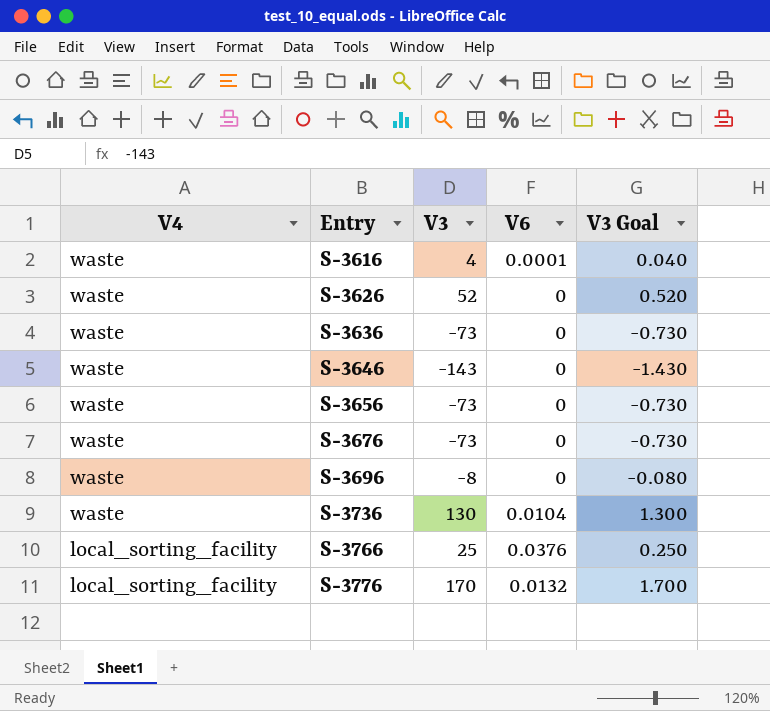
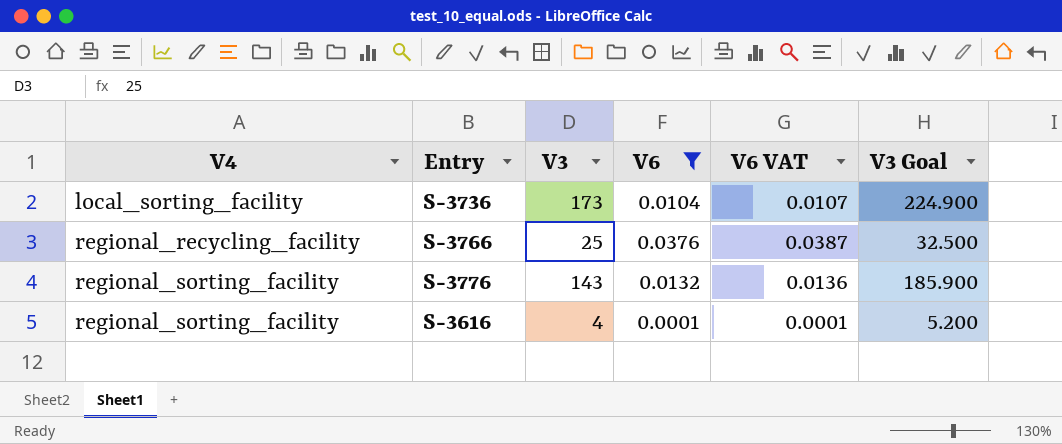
filter: none -> V6 != 0
row order: V4 descending -> V4 ascending
column V6 VAT | formula: none -> [V6] * 1.03
column V3 Goal | formula: [V3] * 0.01 -> [V3] * 1.3
S-3736 | V4: waste -> local_sorting_facility
S-3736 | V3: 130 -> 173
S-3766 | V4: local_sorting_facility -> regional_recycling_facility
S-3776 | V4: local_sorting_facility -> regional_sorting_facility
S-3776 | V3: 170 -> 143
S-3616 | V4: waste -> regional_sorting_facility

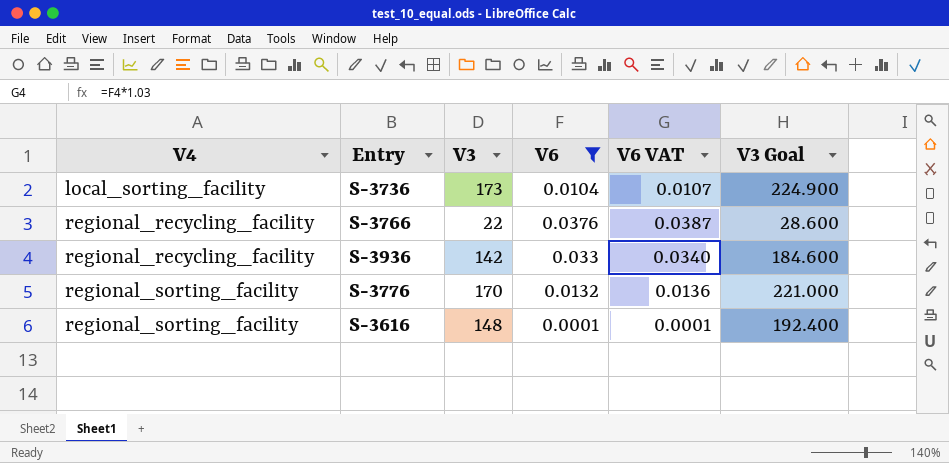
S-3766 | V3: 25 -> 22
S-3766 | V3 Goal: 32.500 -> 28.600
row S-3936: none -> regional_recycling_facility | 142 | 0.033 | 0.0340 | 184.600
S-3776 | V3: 143 -> 170
S-3776 | V3 Goal: 185.900 -> 221.000
S-3616 | V3: 4 -> 148
S-3616 | V3 Goal: 5.200 -> 192.400

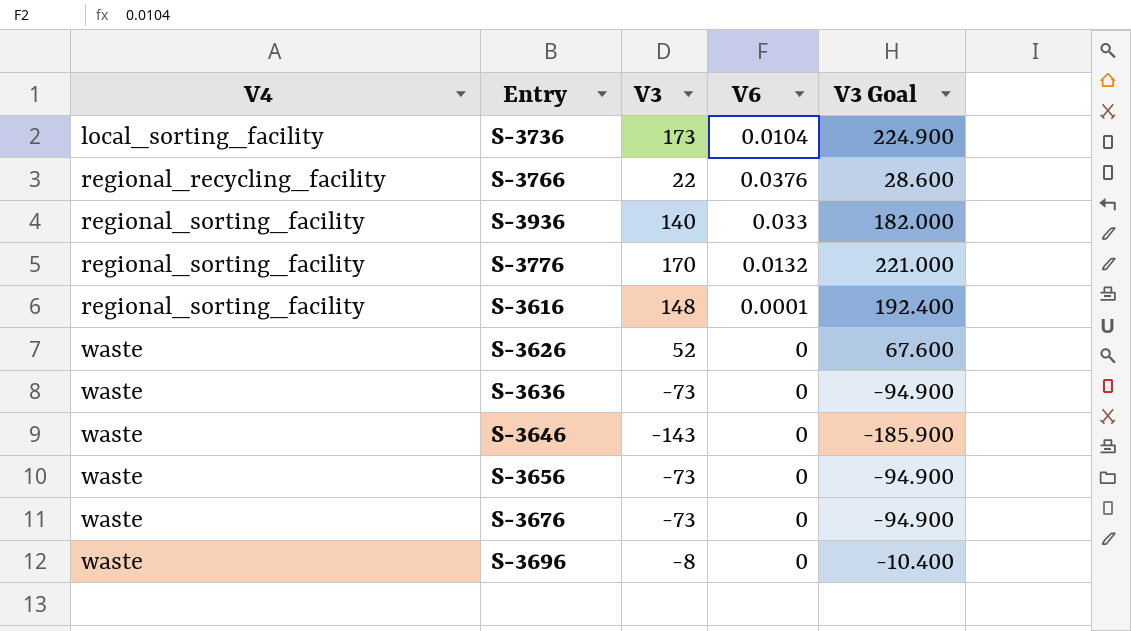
filter: V6 != 0 -> none
column V6 VAT | formula: [V6] * 1.03 -> none
S-3936 | V4: regional_recycling_facility -> regional_sorting_facility
S-3936 | V3: 142 -> 140
S-3936 | V3 Goal: 184.600 -> 182.000

